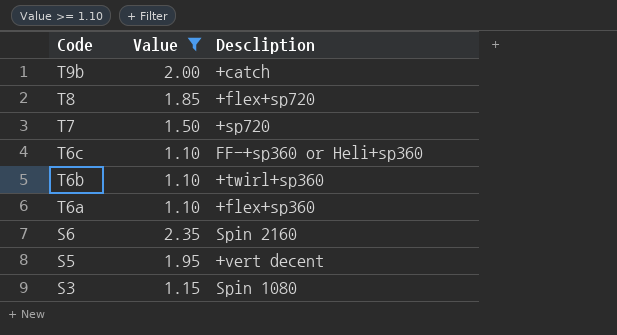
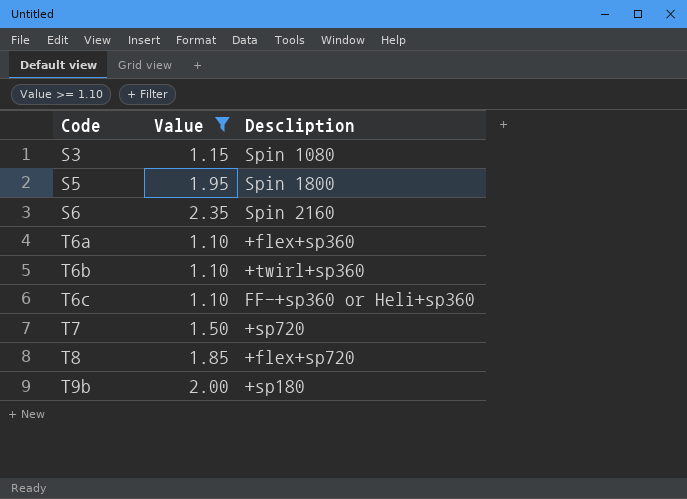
row order: Code descending -> Code ascending
S5 | Descliption: +vert decent -> Spin 1800
T9b | Descliption: +catch -> +sp180

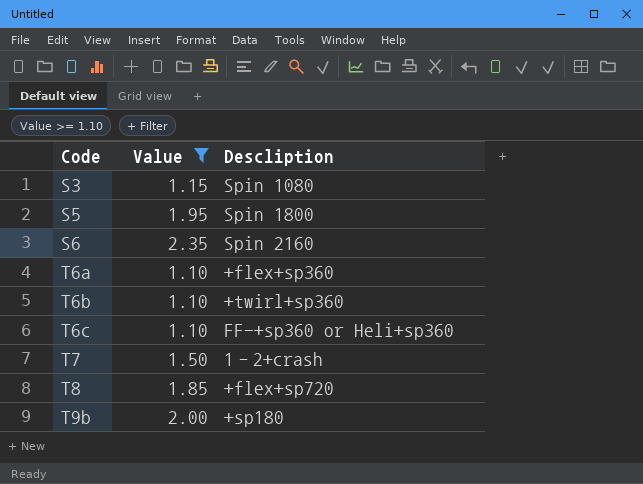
T7 | Descliption: +sp720 -> 1‐2+crash

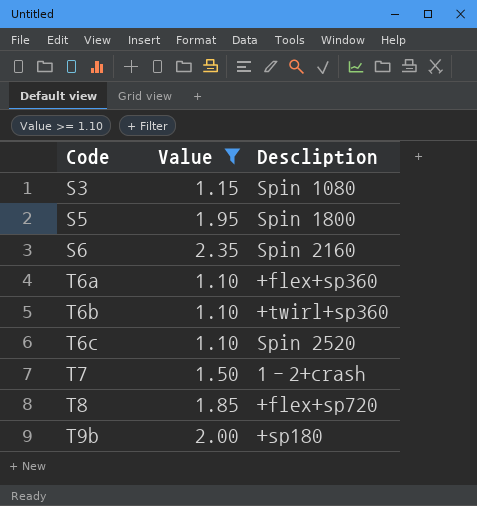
T6c | Descliption: FF-+sp360 or Heli+sp360 -> Spin 2520

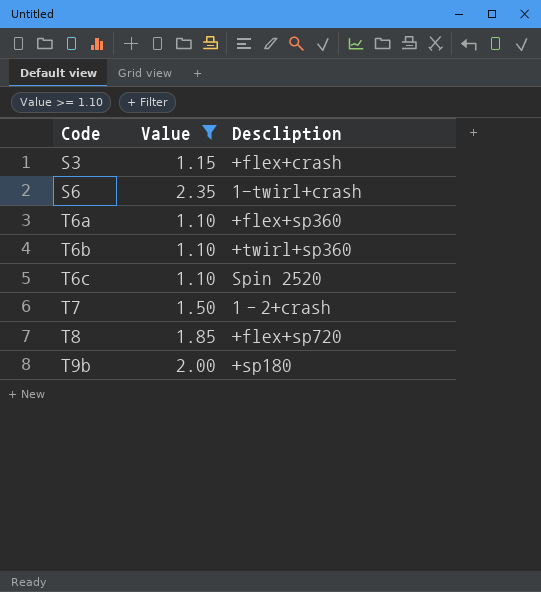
row S5: 1.95 | Spin 1800 -> none
S3 | Descliption: Spin 1080 -> +flex+crash
S6 | Descliption: Spin 2160 -> 1-twirl+crash

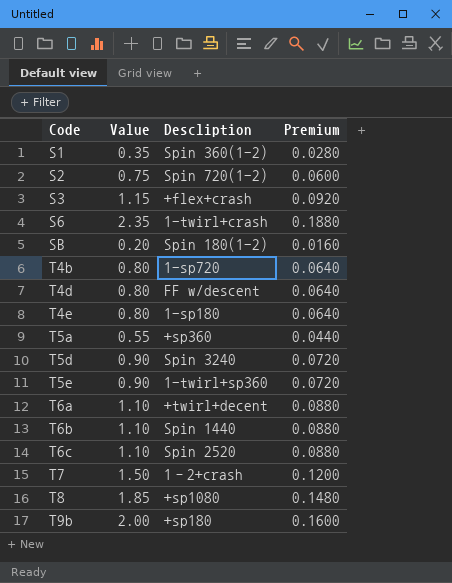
filter: Value >= 1.10 -> none
column Premium | formula: none -> [Value] * 0.08
T6a | Descliption: +flex+sp360 -> +twirl+decent
T6b | Descliption: +twirl+sp360 -> Spin 1440
T8 | Descliption: +flex+sp720 -> +sp1080

